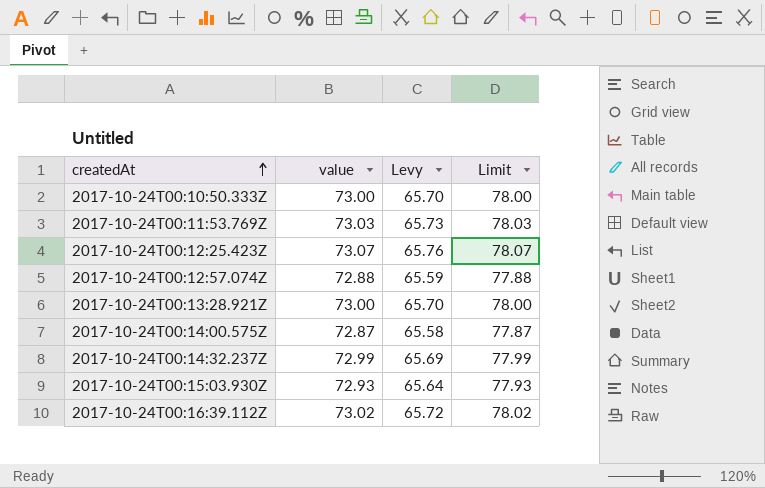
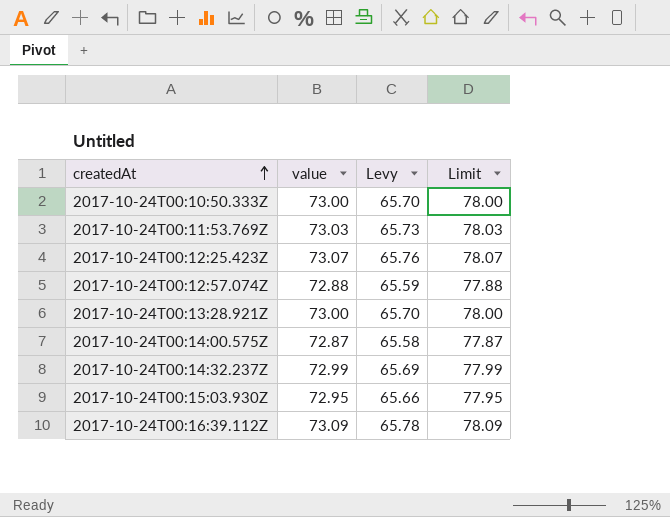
2017-10-24T00:15:03.930Z | value: 72.93 -> 72.95
2017-10-24T00:15:03.930Z | Levy: 65.64 -> 65.66
2017-10-24T00:15:03.930Z | Limit: 77.93 -> 77.95
2017-10-24T00:16:39.112Z | value: 73.02 -> 73.09
2017-10-24T00:16:39.112Z | Levy: 65.72 -> 65.78
2017-10-24T00:16:39.112Z | Limit: 78.02 -> 78.09

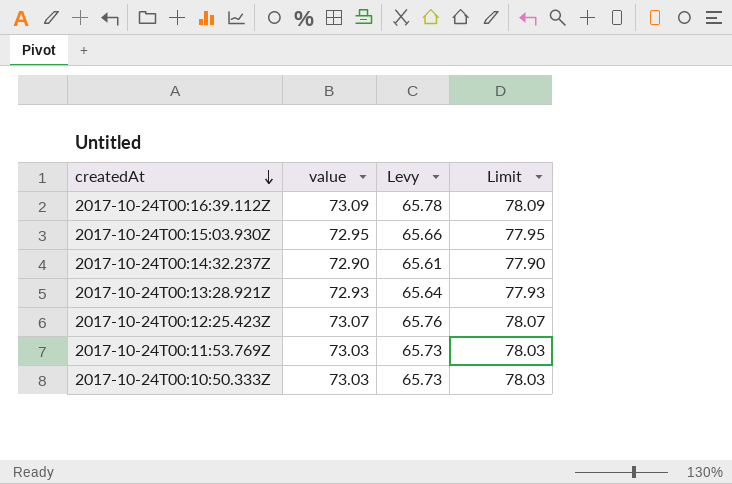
row order: createdAt ascending -> createdAt descending
row 2017-10-24T00:12:57.074Z: 72.88 | 65.59 | 77.88 -> none
row 2017-10-24T00:14:00.575Z: 72.87 | 65.58 | 77.87 -> none
2017-10-24T00:14:32.237Z | value: 72.99 -> 72.90
2017-10-24T00:14:32.237Z | Levy: 65.69 -> 65.61
2017-10-24T00:14:32.237Z | Limit: 77.99 -> 77.90
2017-10-24T00:13:28.921Z | value: 73.00 -> 72.93
2017-10-24T00:13:28.921Z | Levy: 65.70 -> 65.64
2017-10-24T00:13:28.921Z | Limit: 78.00 -> 77.93
2017-10-24T00:10:50.333Z | value: 73.00 -> 73.03
2017-10-24T00:10:50.333Z | Levy: 65.70 -> 65.73
2017-10-24T00:10:50.333Z | Limit: 78.00 -> 78.03

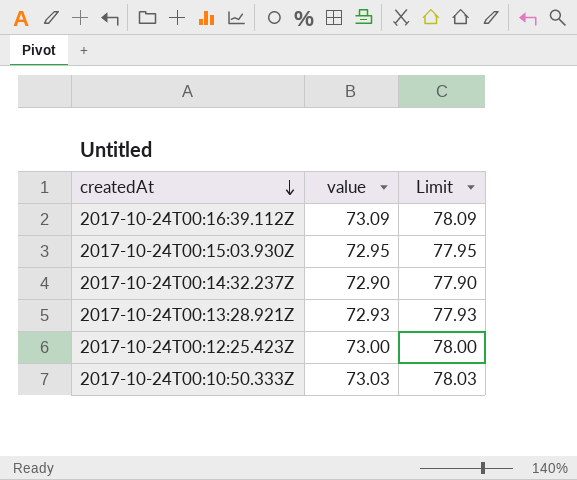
column Levy | formula: [value] * 0.9 -> none
row 2017-10-24T00:11:53.769Z: 73.03 | 65.73 | 78.03 -> none
2017-10-24T00:12:25.423Z | value: 73.07 -> 73.00
2017-10-24T00:12:25.423Z | Limit: 78.07 -> 78.00

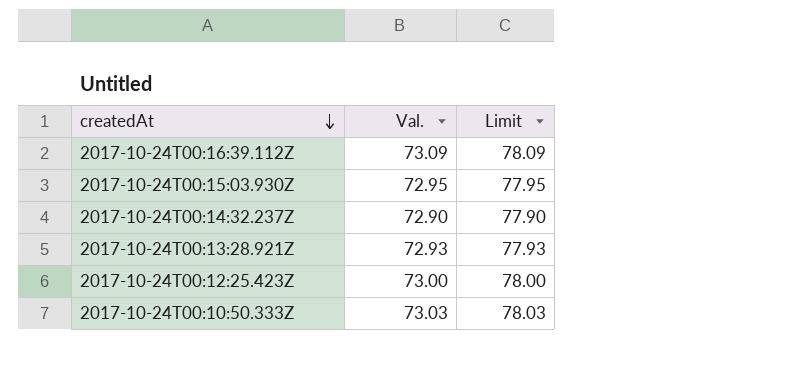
column name: value -> Val.

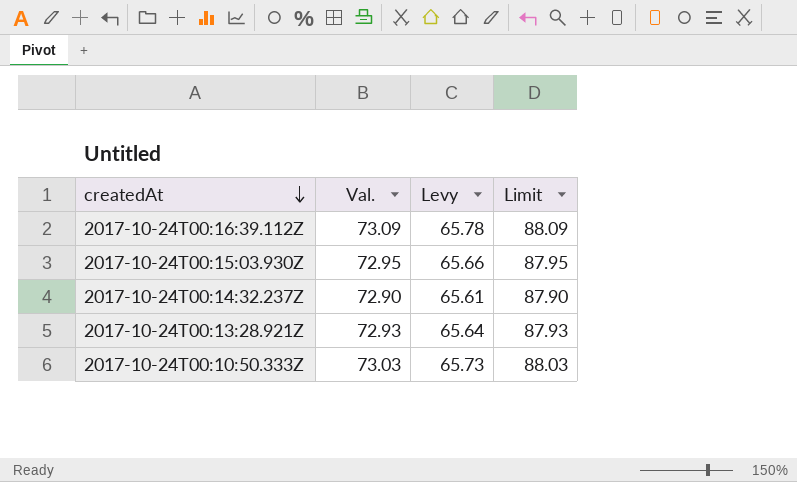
column Levy | formula: none -> [Val.] * 0.9
column Limit | formula: [Val.] + 5 -> [Val.] + 15
row 2017-10-24T00:12:25.423Z: 73.00 | 78.00 -> none

